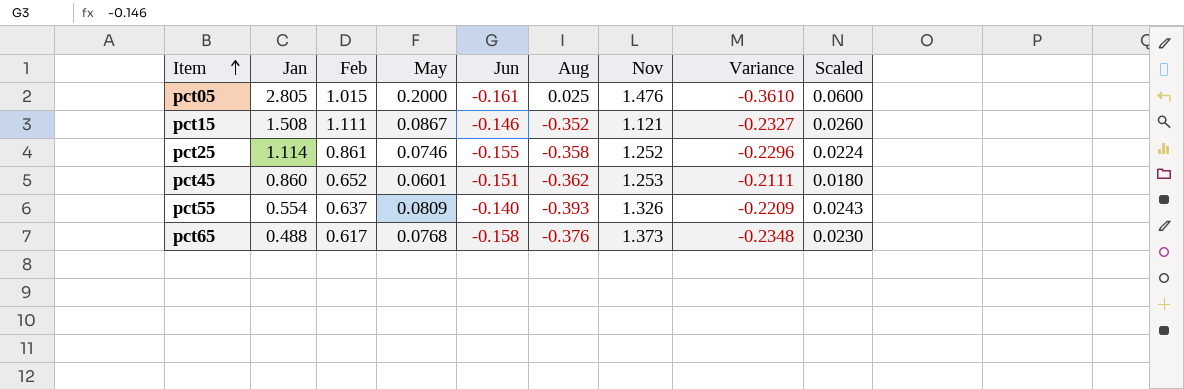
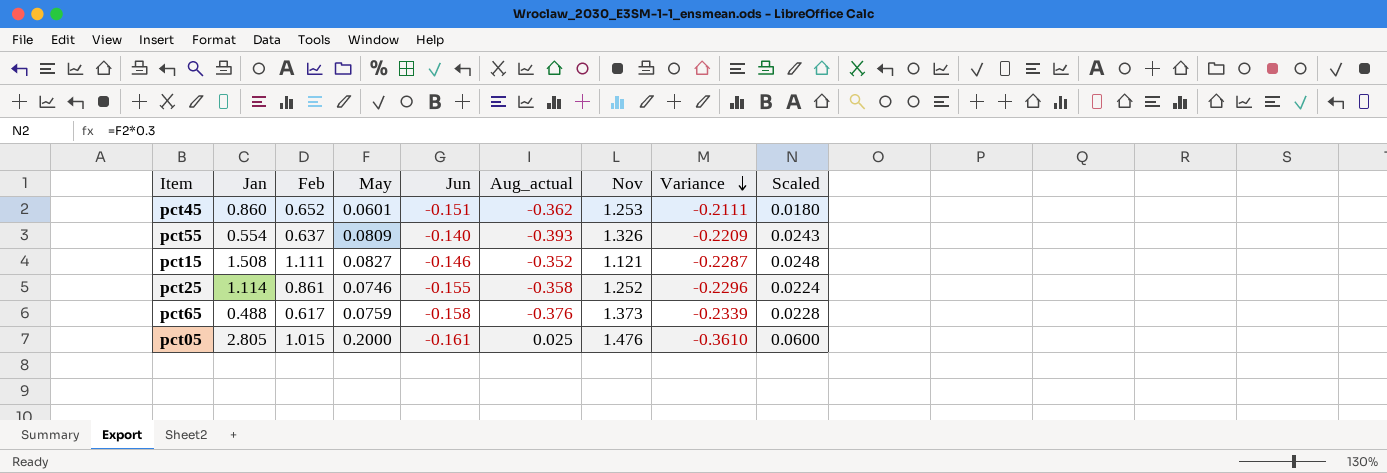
row order: Item ascending -> Variance descending
column name: Aug -> Aug_actual
pct15 | May: 0.0867 -> 0.0827
pct15 | Variance: -0.2327 -> -0.2287
pct15 | Scaled: 0.0260 -> 0.0248
pct65 | May: 0.0768 -> 0.0759
pct65 | Variance: -0.2348 -> -0.2339
pct65 | Scaled: 0.0230 -> 0.0228

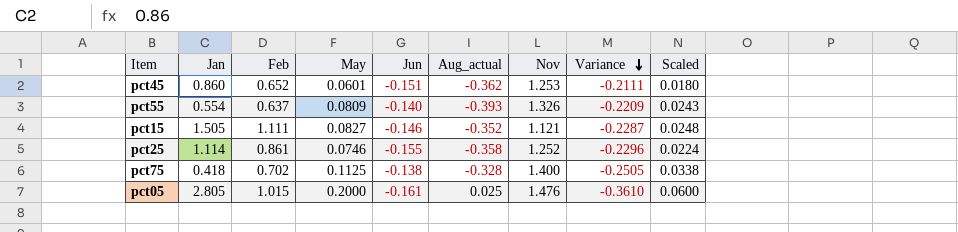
row pct65: 0.488 | 0.617 | 0.0759 | -0.158 | -0.376 | 1.373 | -0.2339 | 0.0228 -> none
pct15 | Jan: 1.508 -> 1.505
row pct75: none -> 0.418 | 0.702 | 0.1125 | -0.138 | -0.328 | 1.400 | -0.2505 | 0.0338

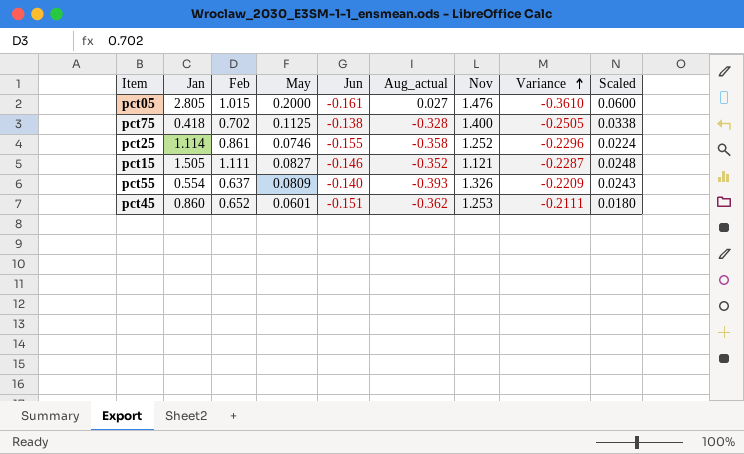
row order: Variance descending -> Variance ascending
pct05 | Aug_actual: 0.025 -> 0.027

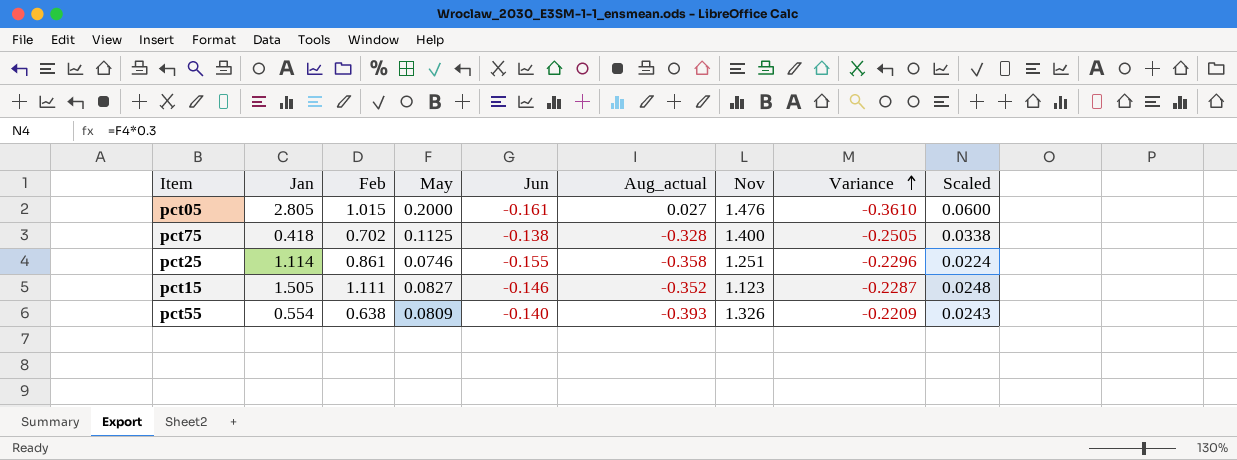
row pct45: 0.860 | 0.652 | 0.0601 | -0.151 | -0.362 | 1.253 | -0.2111 | 0.0180 -> none
pct25 | Nov: 1.252 -> 1.251
pct15 | Nov: 1.121 -> 1.123
pct55 | Feb: 0.637 -> 0.638

